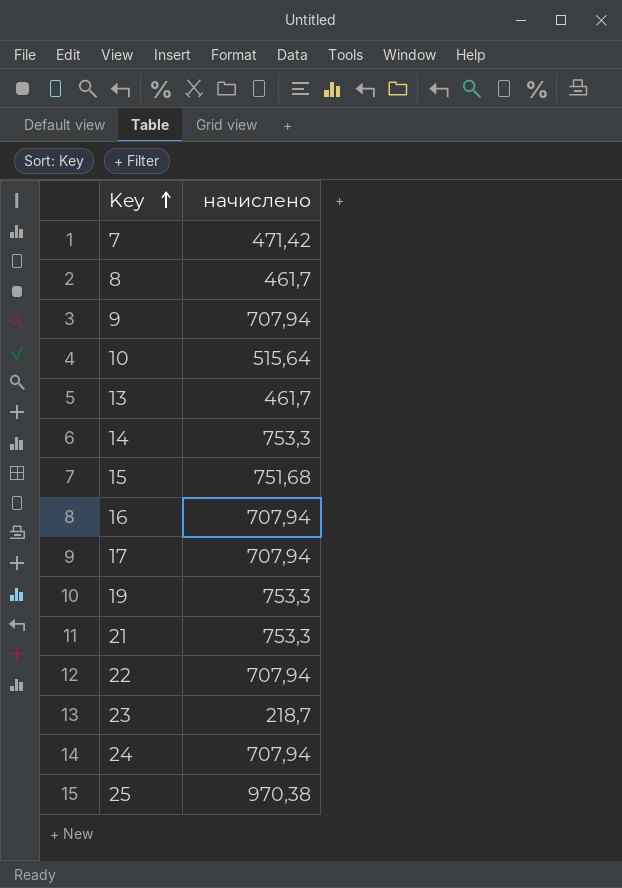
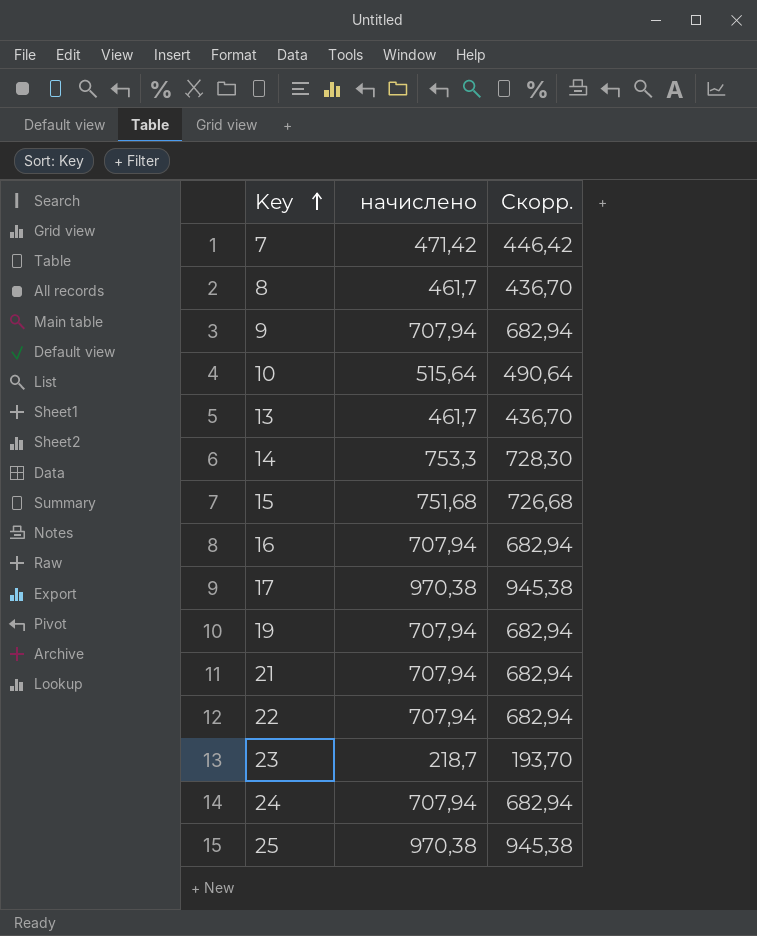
column Скорр. | formula: none -> [начислено] - 25
17 | начислено: 707,94 -> 970,38
19 | начислено: 753,3 -> 707,94
21 | начислено: 753,3 -> 707,94

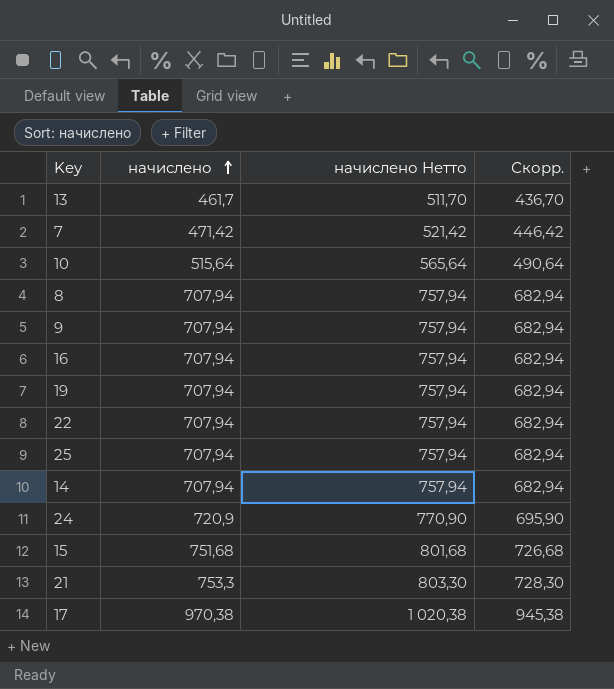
row order: Key ascending -> начислено ascending
column начислено Нетто | formula: none -> [начислено] + 50
row 23: 218,7 | 193,70 -> none
8 | начислено: 461,7 -> 707,94
8 | Скорр.: 436,70 -> 682,94
25 | начислено: 970,38 -> 707,94
25 | Скорр.: 945,38 -> 682,94
14 | начислено: 753,3 -> 707,94
14 | Скорр.: 728,30 -> 682,94
24 | начислено: 707,94 -> 720,9
24 | Скорр.: 682,94 -> 695,90
21 | начислено: 707,94 -> 753,3
21 | Скорр.: 682,94 -> 728,30

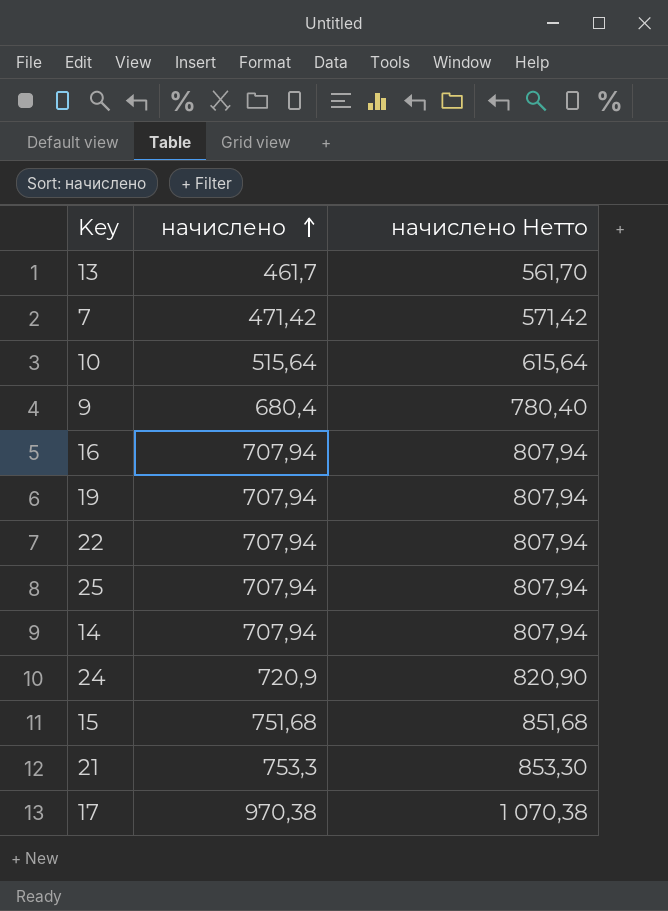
column Скорр. | formula: [начислено] - 25 -> none
column начислено Нетто | formula: [начислено] + 50 -> [начислено] + 100
row 8: 707,94 | 757,94 | 682,94 -> none
9 | начислено: 707,94 -> 680,4

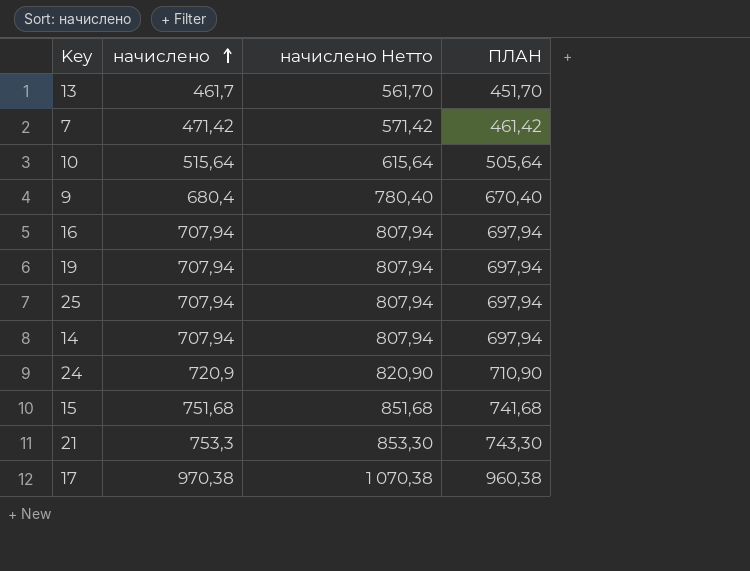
column ПЛАН | formula: none -> [начислено] - 10
row 22: 707,94 | 807,94 -> none

